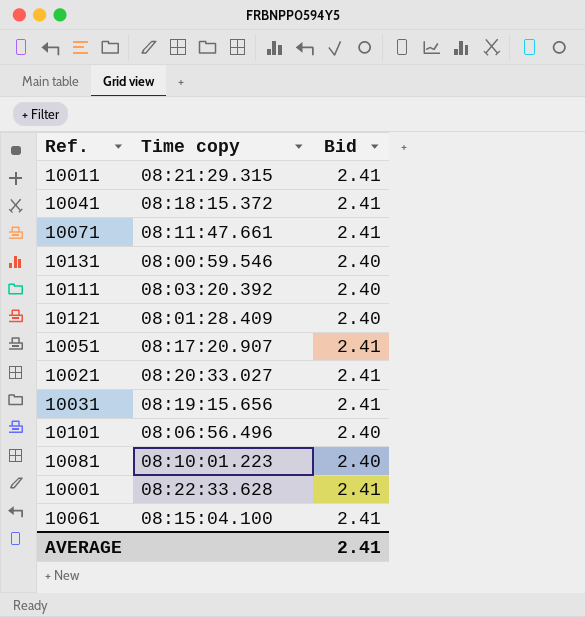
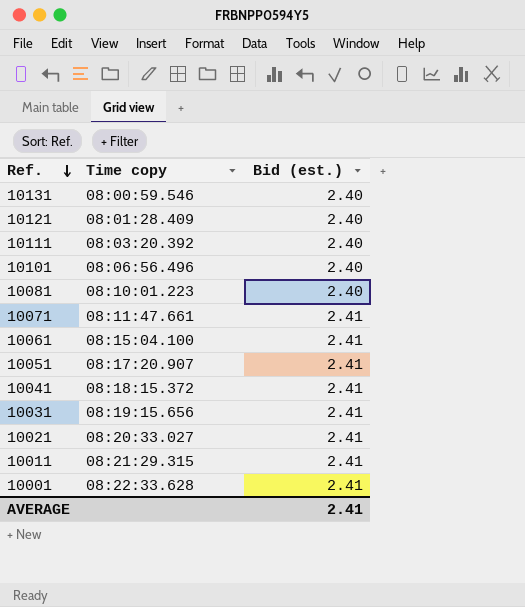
row order: none -> Ref. descending
column name: Bid -> Bid (est.)

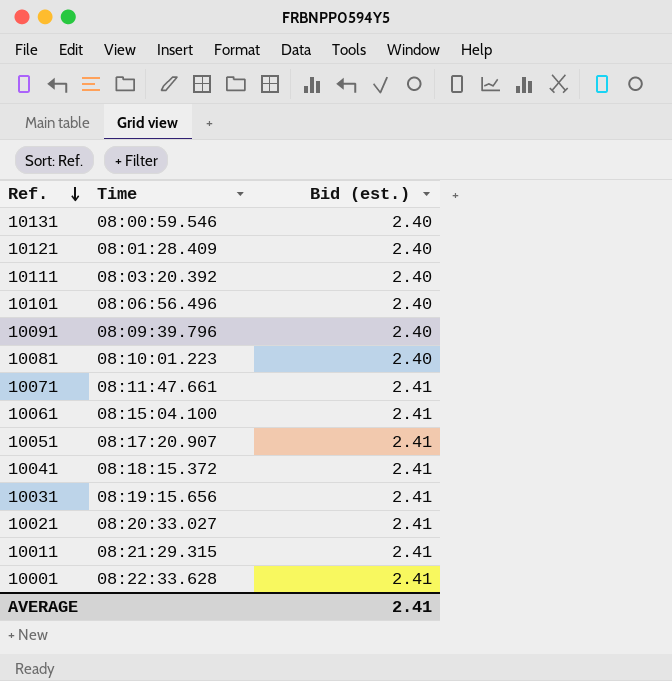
column name: Time copy -> Time
row 10091: none -> 08:09:39.796 | 2.40

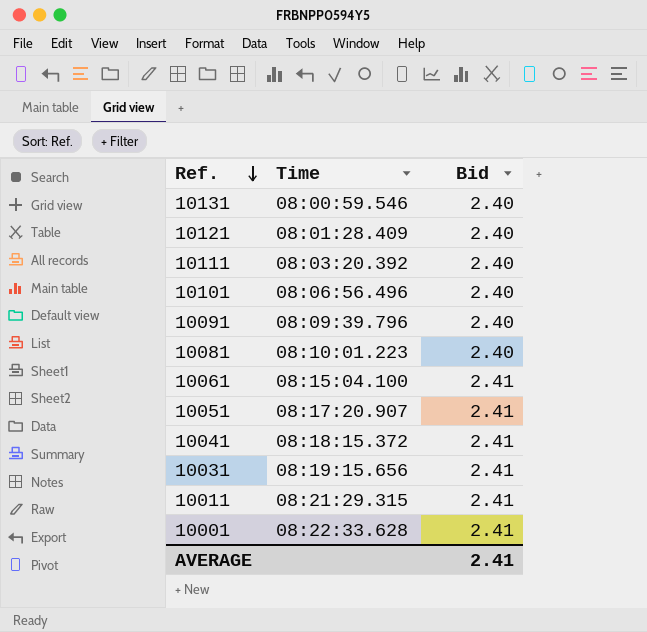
column name: Bid (est.) -> Bid
row 10071: 08:11:47.661 | 2.41 -> none
row 10021: 08:20:33.027 | 2.41 -> none

